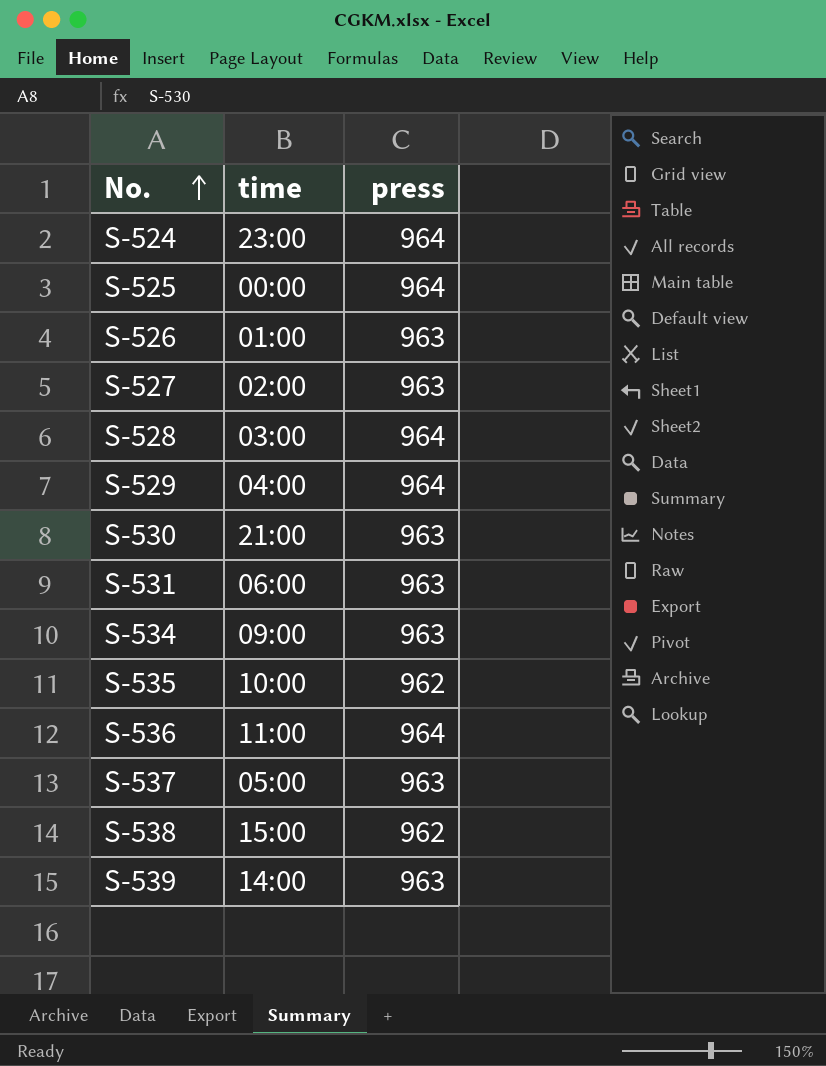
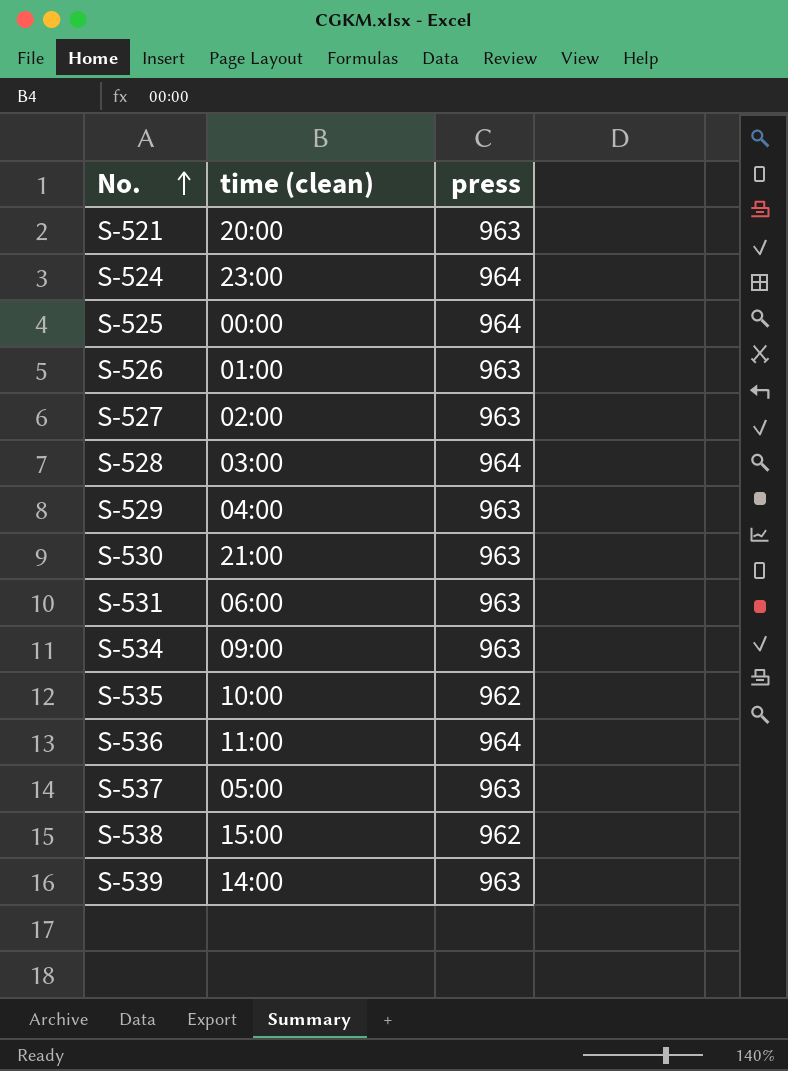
column name: time -> time (clean)
row S-521: none -> 20:00 | 963
S-529 | press: 964 -> 963

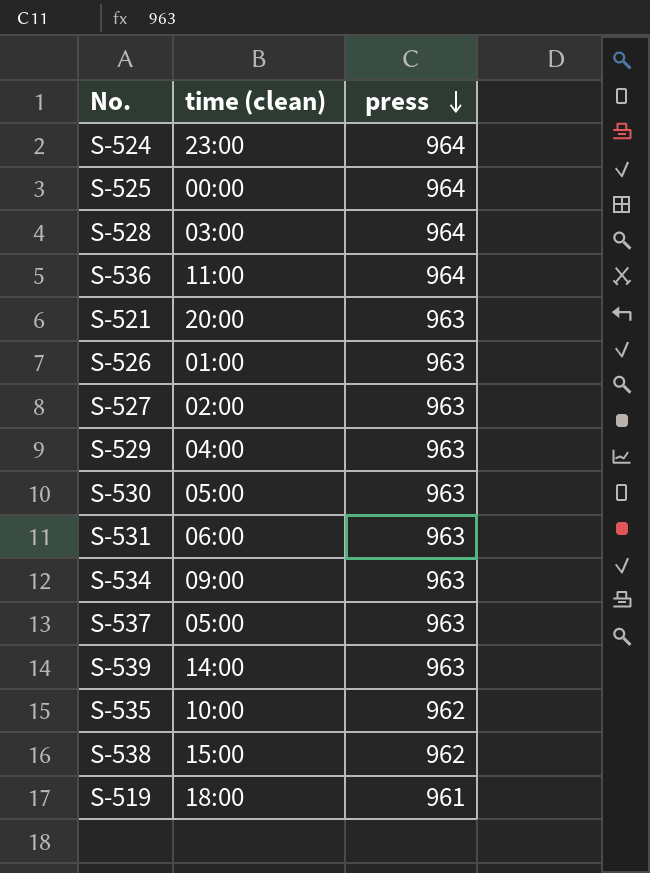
row order: No. ascending -> press descending
S-530 | time (clean): 21:00 -> 05:00
row S-519: none -> 18:00 | 961

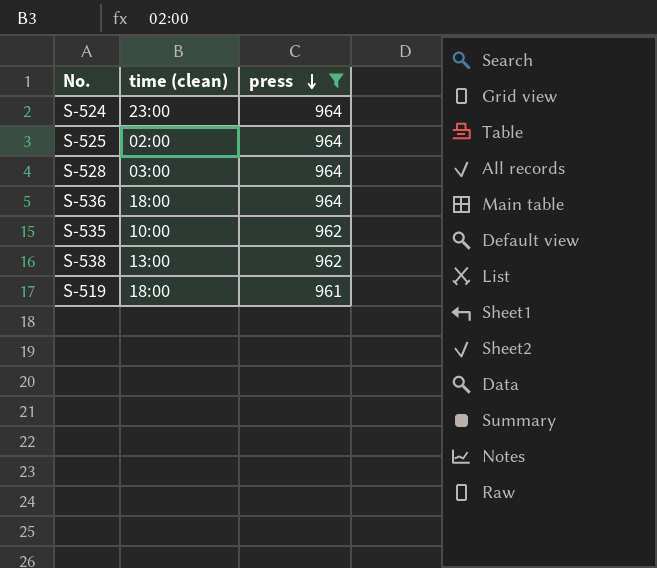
filter: none -> press != 963
S-525 | time (clean): 00:00 -> 02:00
S-536 | time (clean): 11:00 -> 18:00
S-538 | time (clean): 15:00 -> 13:00

